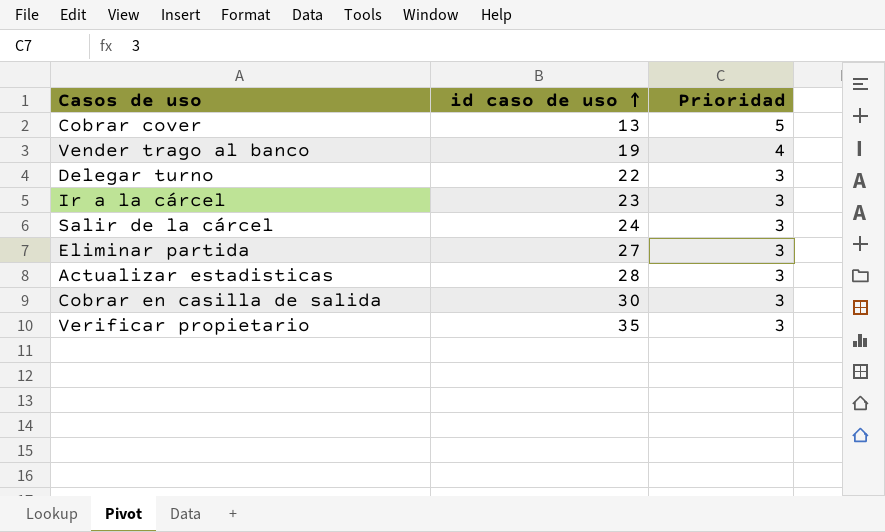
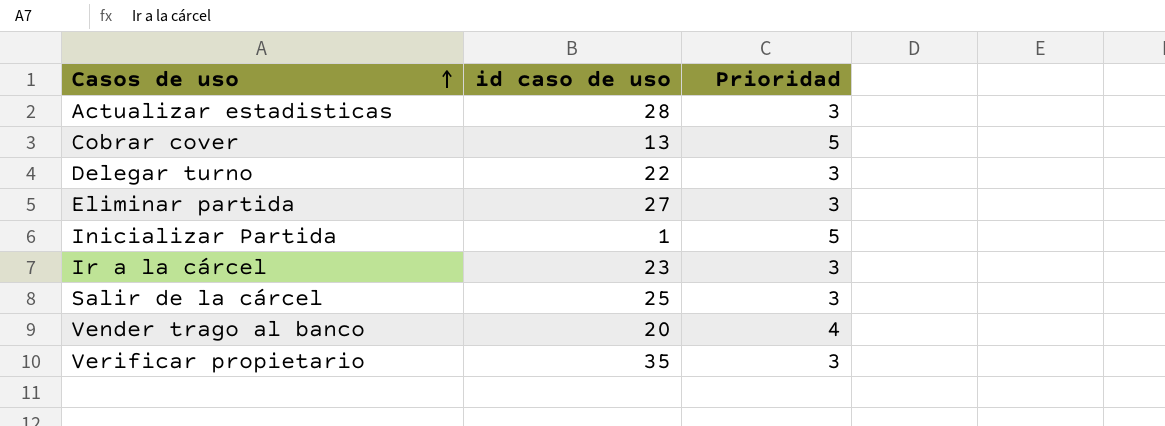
row order: id caso de uso ascending -> Casos de uso ascending
row Cobrar en casilla de salida: 30 | 3 -> none
row Inicializar Partida: none -> 1 | 5
Salir de la cárcel | id caso de uso: 24 -> 25
Vender trago al banco | id caso de uso: 19 -> 20

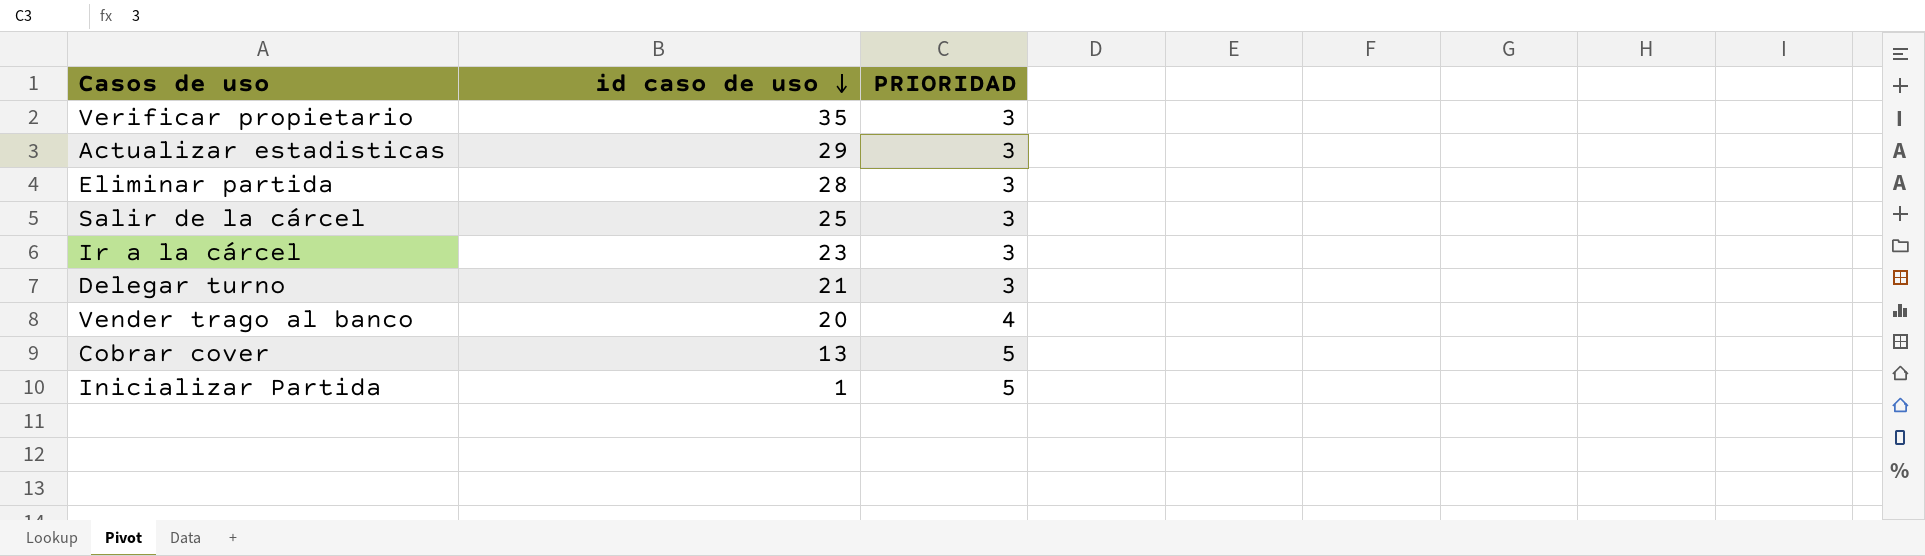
row order: Casos de uso ascending -> id caso de uso descending
column name: Prioridad -> PRIORIDAD
Actualizar estadisticas | id caso de uso: 28 -> 29
Eliminar partida | id caso de uso: 27 -> 28
Delegar turno | id caso de uso: 22 -> 21

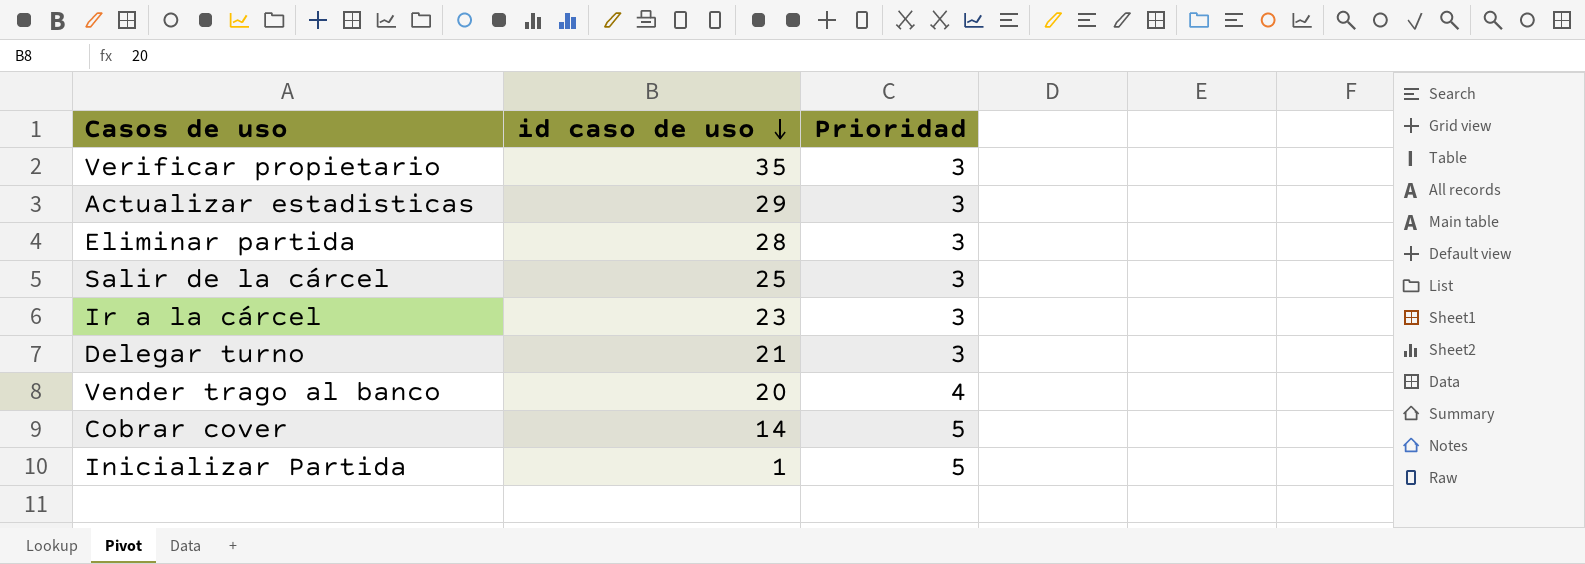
column name: PRIORIDAD -> Prioridad
Cobrar cover | id caso de uso: 13 -> 14

